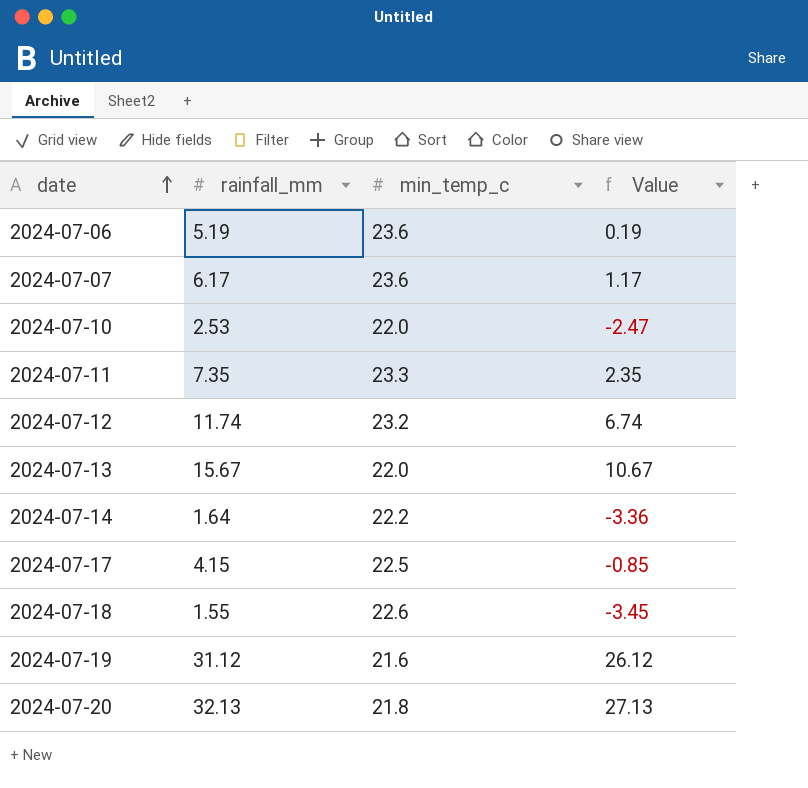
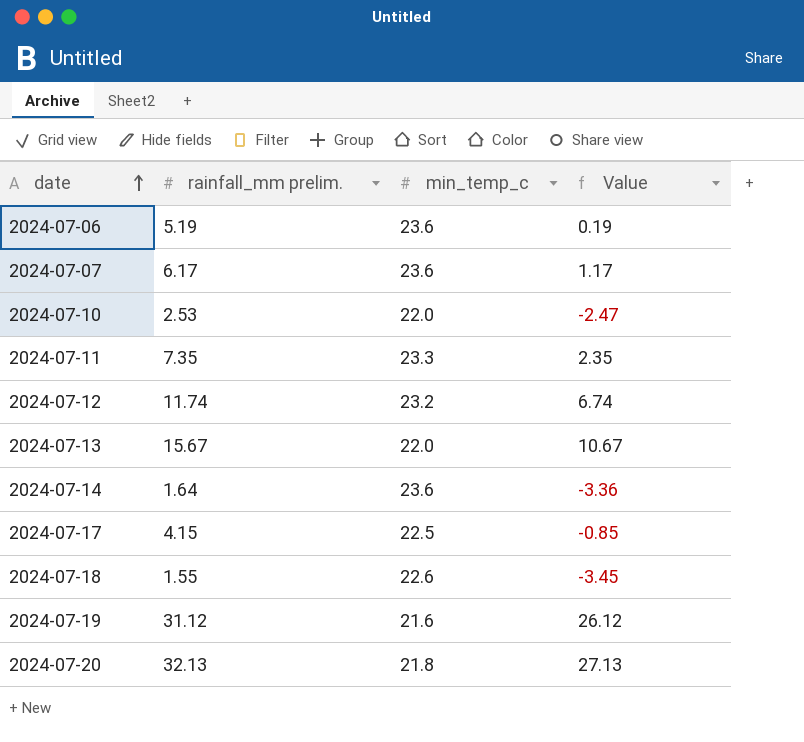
column name: rainfall_mm -> rainfall_mm prelim.
2024-07-14 | min_temp_c: 22.2 -> 23.6

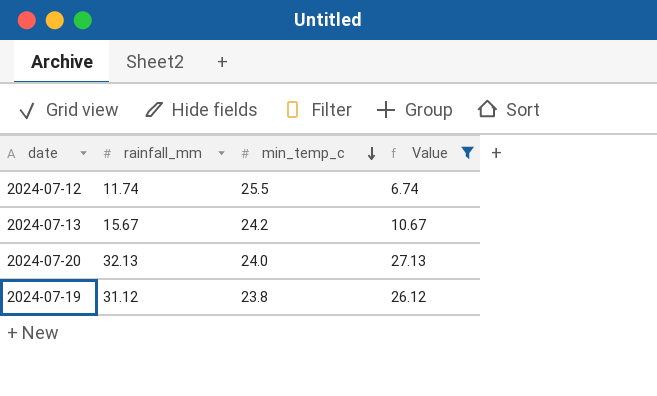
filter: none -> Value >= 6.74
row order: date ascending -> min_temp_c descending
column name: rainfall_mm prelim. -> rainfall_mm
2024-07-12 | min_temp_c: 23.2 -> 25.5
2024-07-13 | min_temp_c: 22.0 -> 24.2
2024-07-20 | min_temp_c: 21.8 -> 24.0
2024-07-19 | min_temp_c: 21.6 -> 23.8

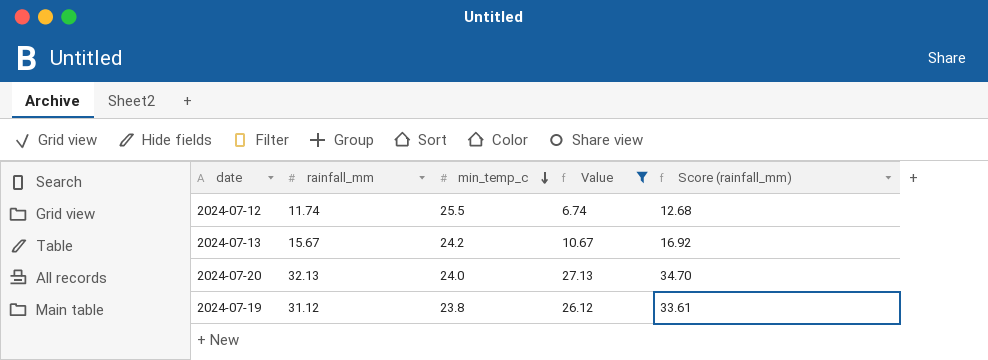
column Score (rainfall_mm) | formula: none -> [rainfall_mm] * 1.08

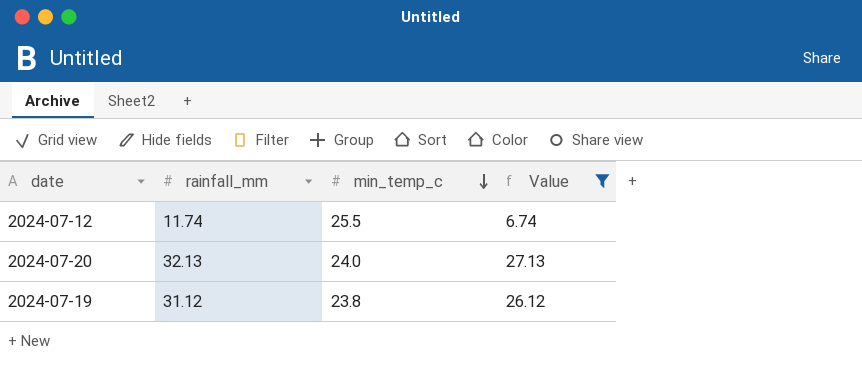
column Score (rainfall_mm) | formula: [rainfall_mm] * 1.08 -> none
row 2024-07-13: 15.67 | 24.2 | 10.67 | 16.92 -> none

